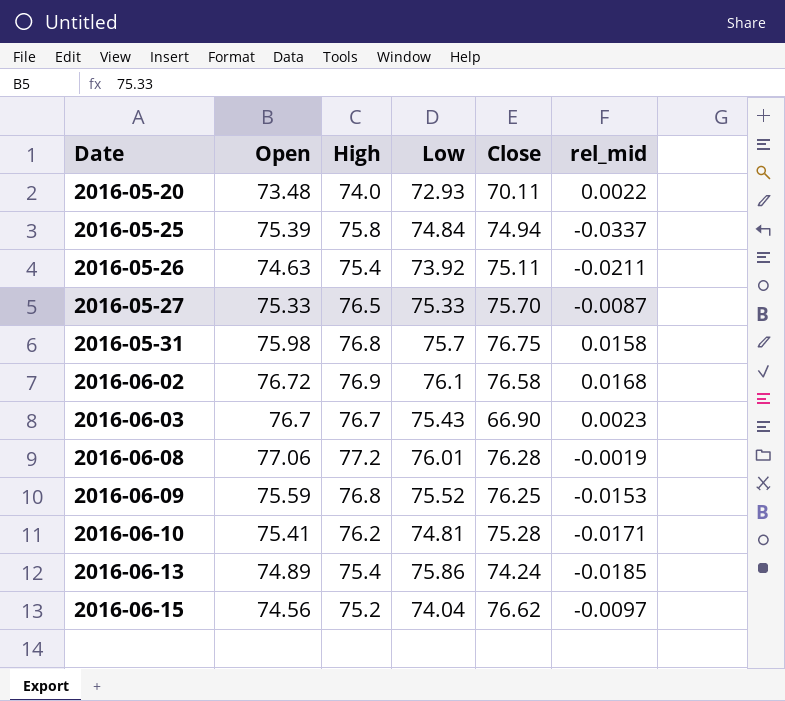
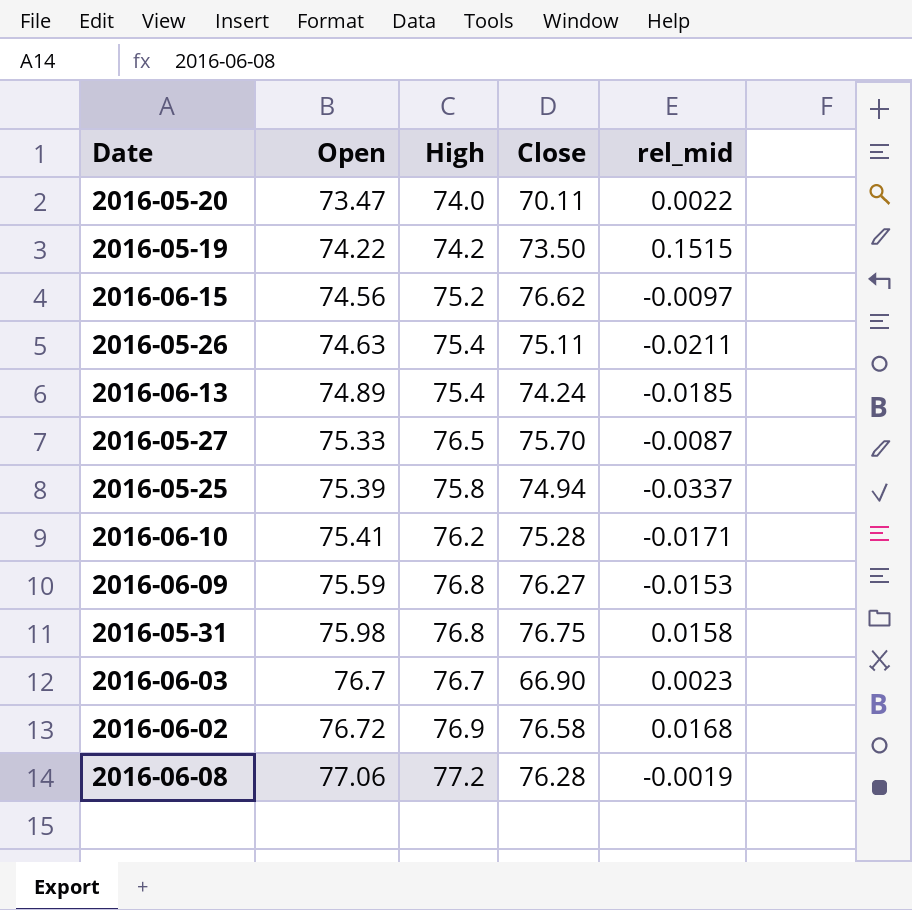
row order: Date ascending -> Open ascending
column Low | position: 4 -> none
2016-05-20 | Open: 73.48 -> 73.47
row 2016-05-19: none -> 74.22 | 74.2 | 73.50 | 0.1515
2016-06-09 | Close: 76.25 -> 76.27

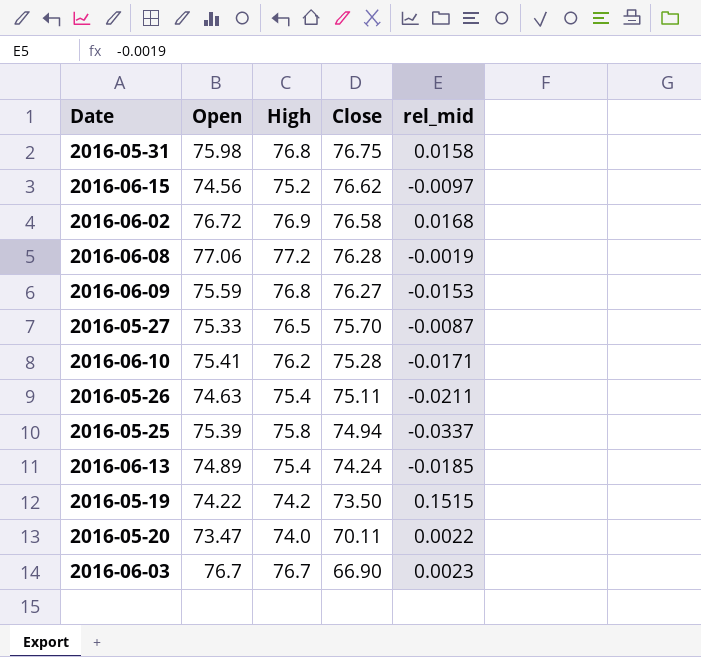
row order: Open ascending -> Close descending

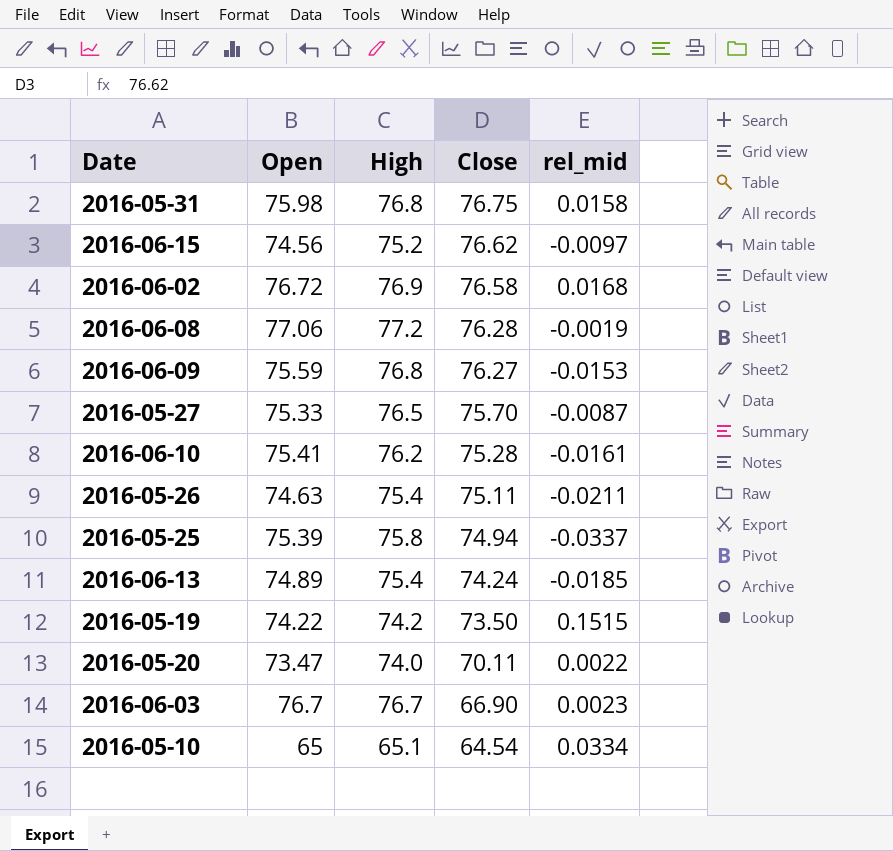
2016-06-10 | rel_mid: -0.0171 -> -0.0161
row 2016-05-10: none -> 65 | 65.1 | 64.54 | 0.0334

